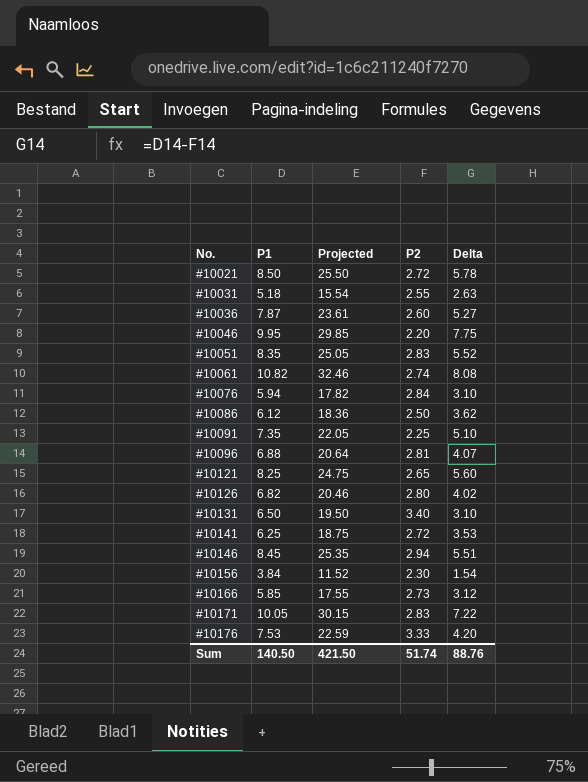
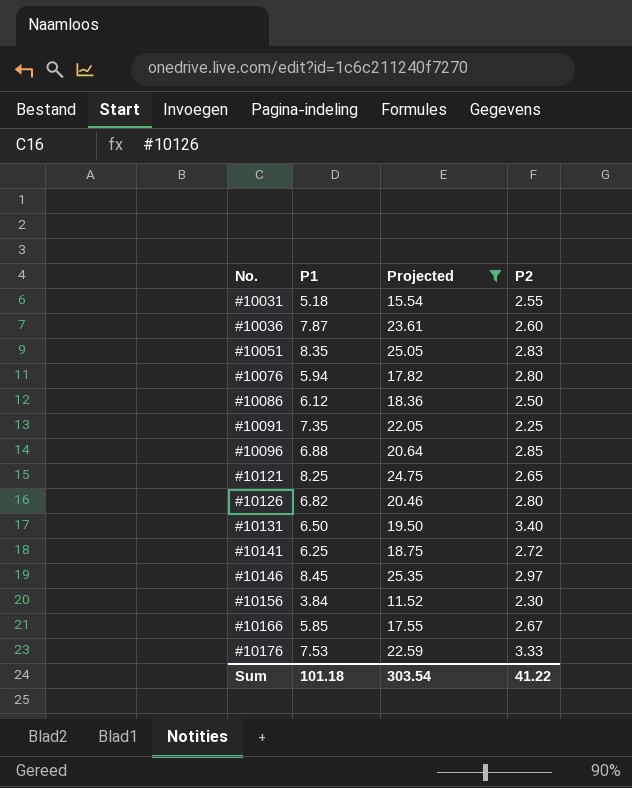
filter: none -> Projected <= 25.35
column Delta | formula: [P1] - [P2] -> none
#10076 | P2: 2.84 -> 2.80
#10096 | P2: 2.81 -> 2.85
#10146 | P2: 2.94 -> 2.97
#10166 | P2: 2.73 -> 2.67
Sum | P1: 140.50 -> 101.18
Sum | Projected: 421.50 -> 303.54
Sum | P2: 51.74 -> 41.22

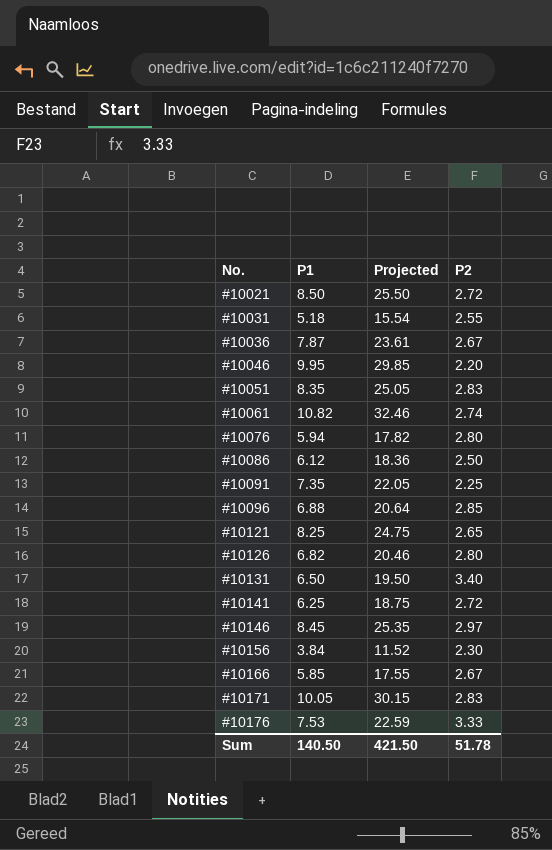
filter: Projected <= 25.35 -> none
#10036 | P2: 2.60 -> 2.67
Sum | P1: 101.18 -> 140.50
Sum | Projected: 303.54 -> 421.50
Sum | P2: 41.22 -> 51.78

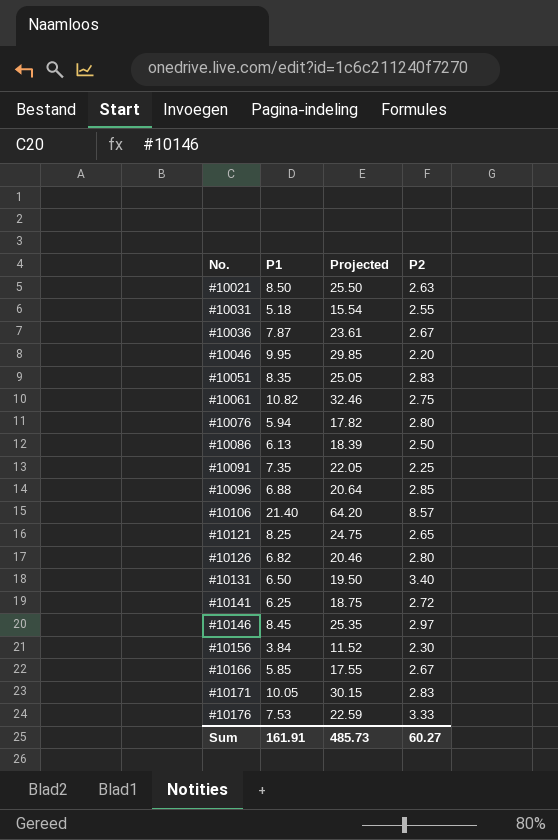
#10021 | P2: 2.72 -> 2.63
#10061 | P2: 2.74 -> 2.75
#10086 | P1: 6.12 -> 6.13
#10086 | Projected: 18.36 -> 18.39
row #10106: none -> 21.40 | 64.20 | 8.57
Sum | P1: 140.50 -> 161.91
Sum | Projected: 421.50 -> 485.73
Sum | P2: 51.78 -> 60.27

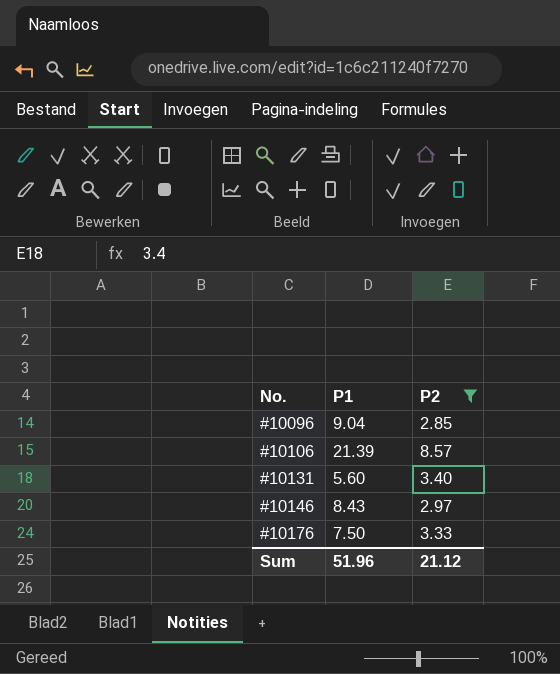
filter: none -> P2 >= 2.85
column Projected | formula: [P1] * 3 -> none
#10096 | P1: 6.88 -> 9.04
#10106 | P1: 21.40 -> 21.39
#10131 | P1: 6.50 -> 5.60
#10146 | P1: 8.45 -> 8.43
#10176 | P1: 7.53 -> 7.50
Sum | P1: 161.91 -> 51.96
Sum | P2: 60.27 -> 21.12

